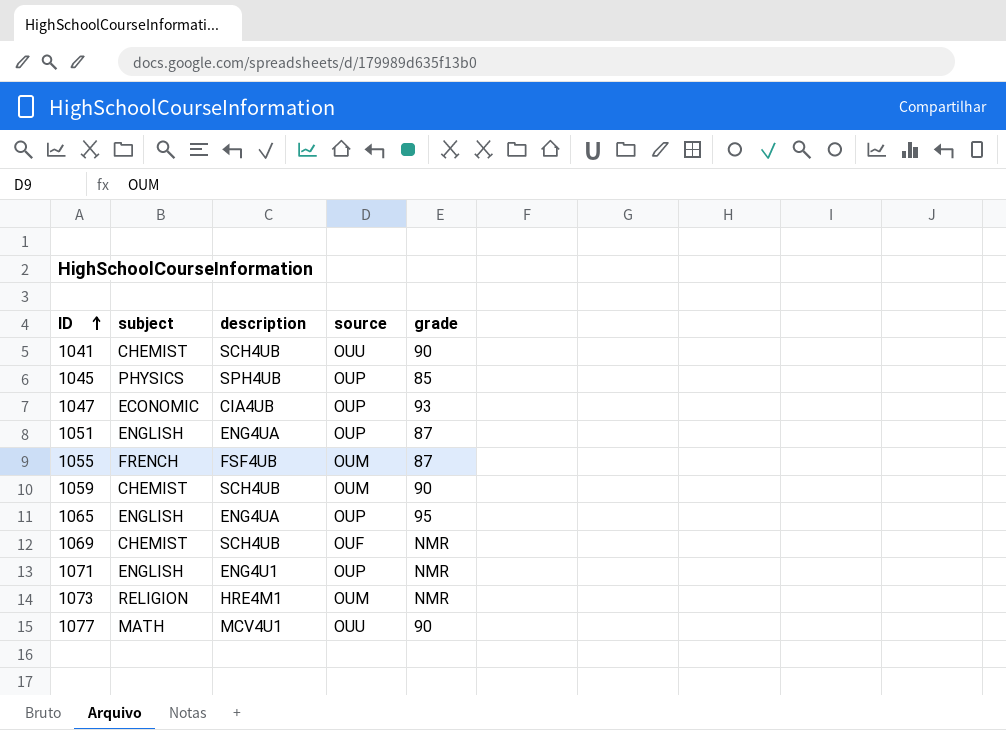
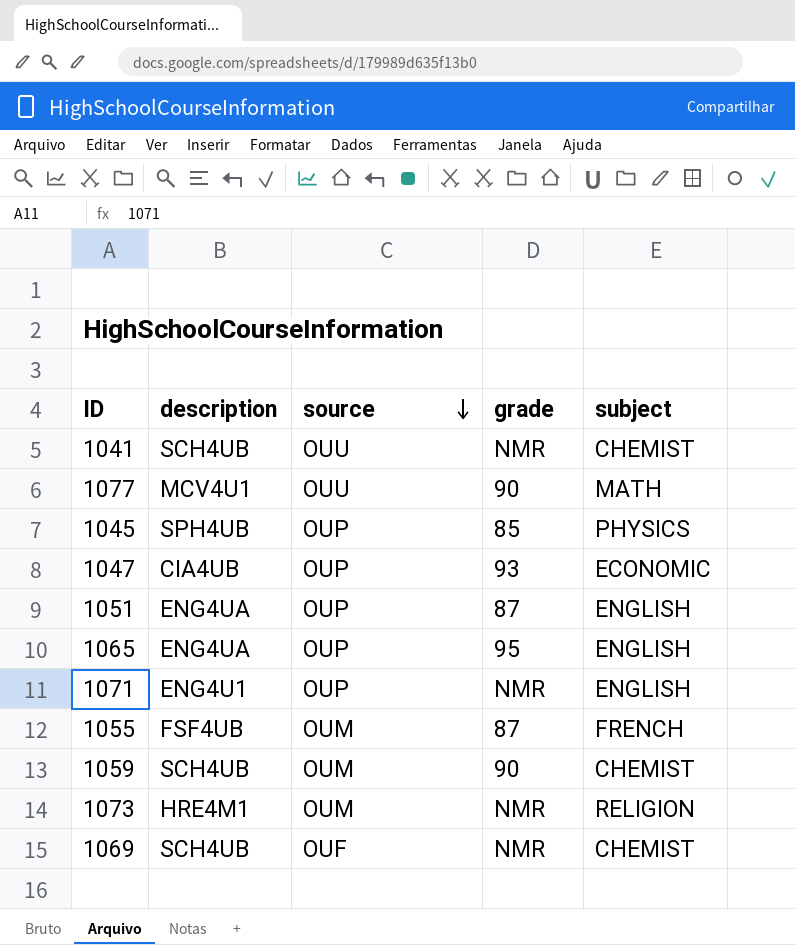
row order: ID ascending -> source descending
column subject | position: 2 -> 5
1041 | grade: 90 -> NMR

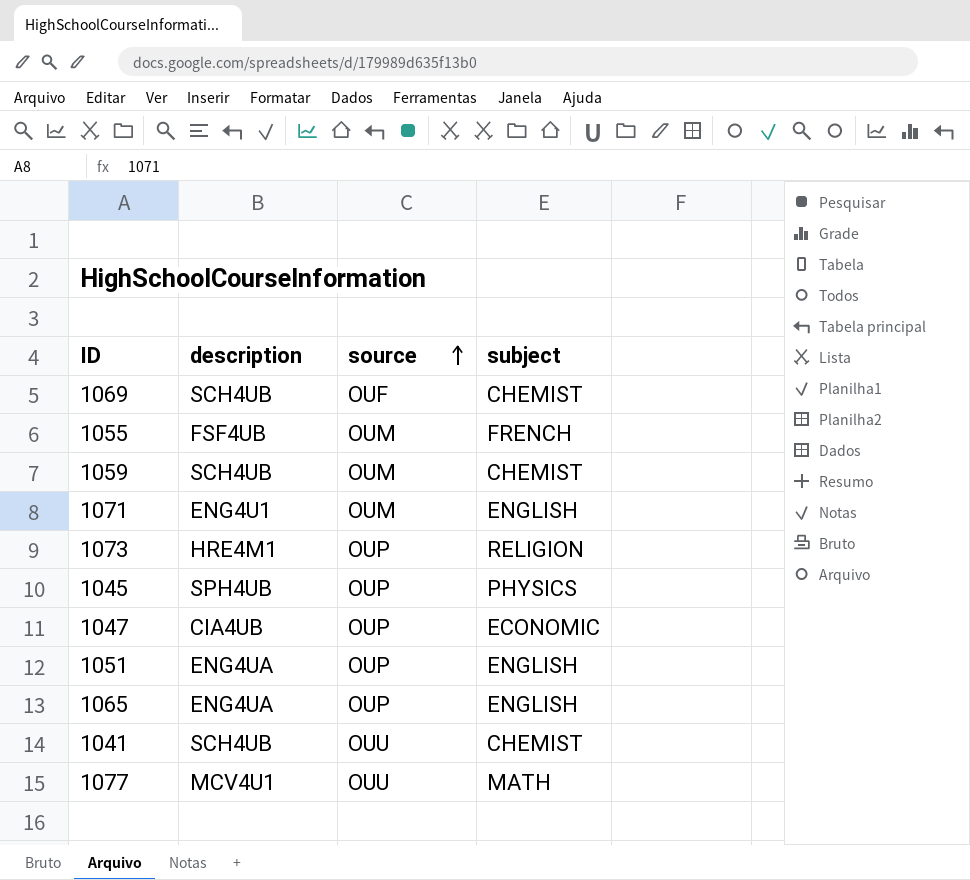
row order: source descending -> source ascending
column grade | position: 4 -> none
1071 | source: OUP -> OUM
1073 | source: OUM -> OUP

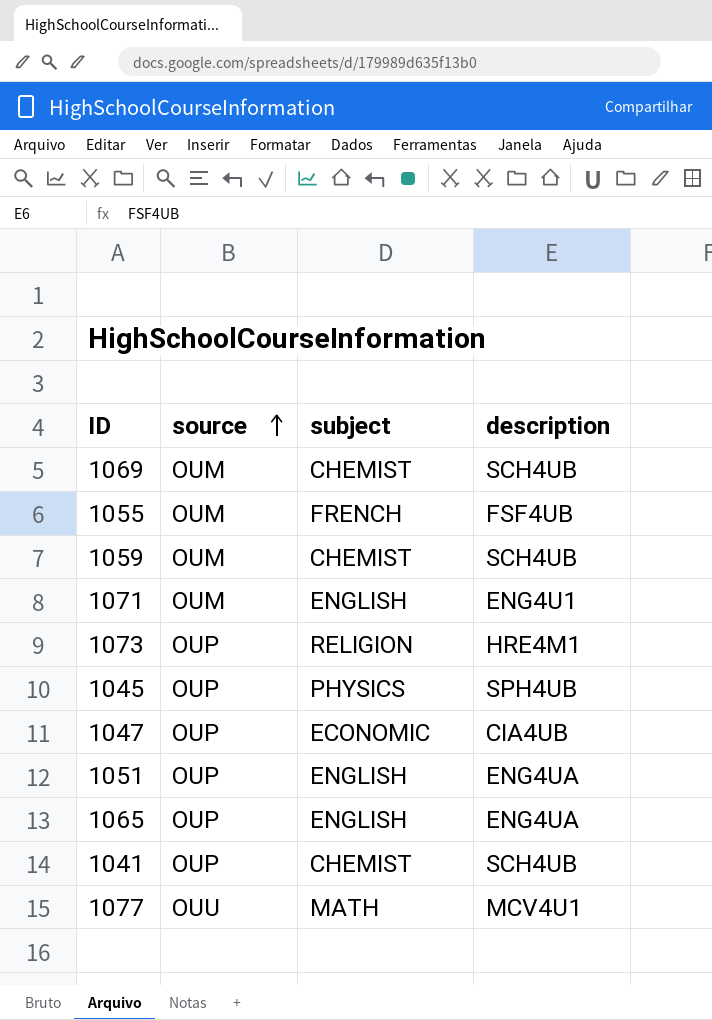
column description | position: 2 -> 4
1069 | source: OUF -> OUM
1041 | source: OUU -> OUP

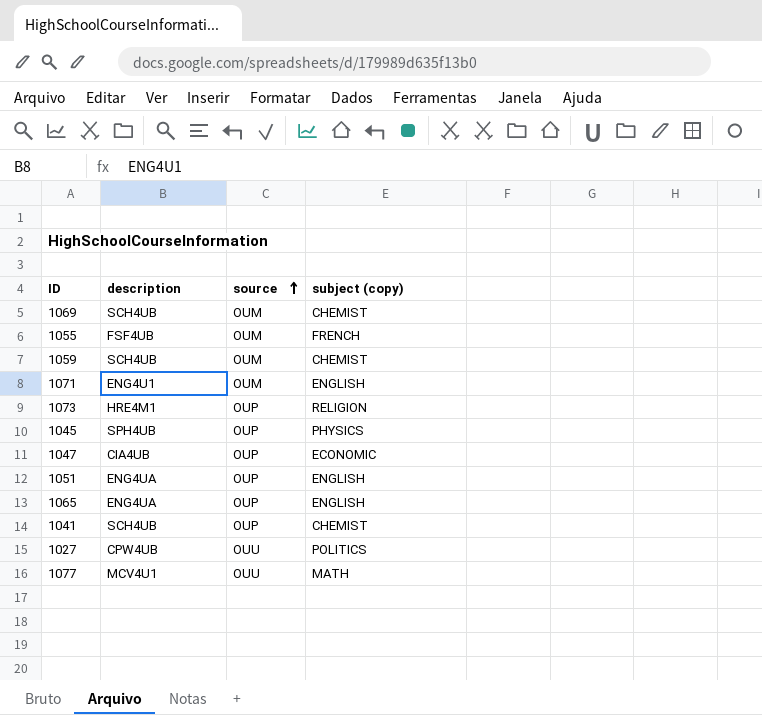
column description | position: 4 -> 2
column name: subject -> subject (copy)
row 1027: none -> CPW4UB | OUU | POLITICS

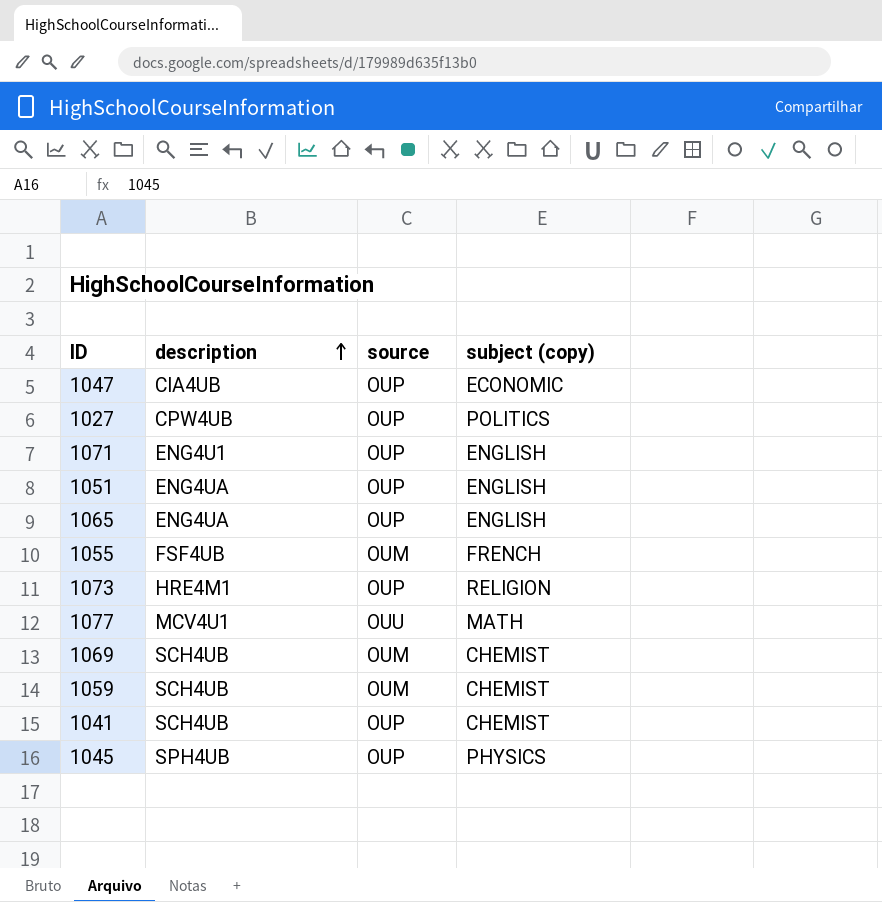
row order: source ascending -> description ascending
1027 | source: OUU -> OUP
1071 | source: OUM -> OUP

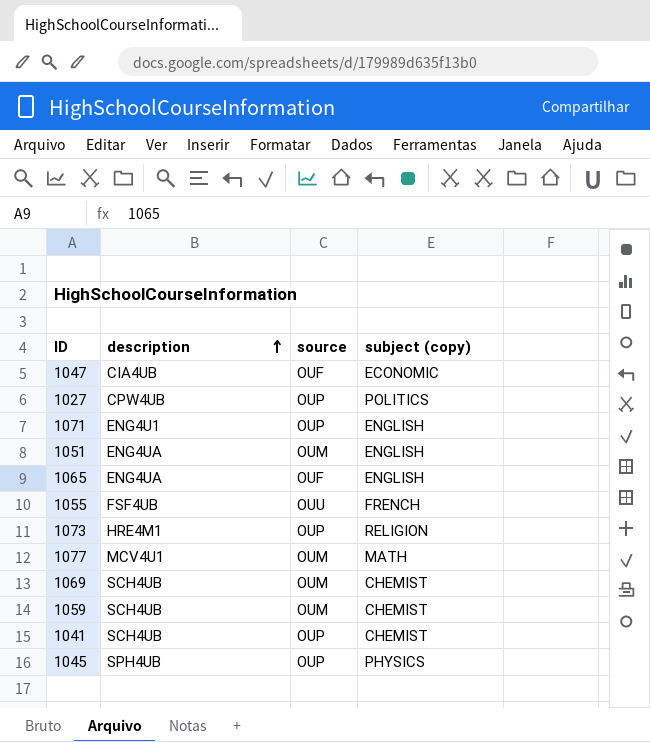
1047 | source: OUP -> OUF
1051 | source: OUP -> OUM
1065 | source: OUP -> OUF
1055 | source: OUM -> OUU
1077 | source: OUU -> OUM

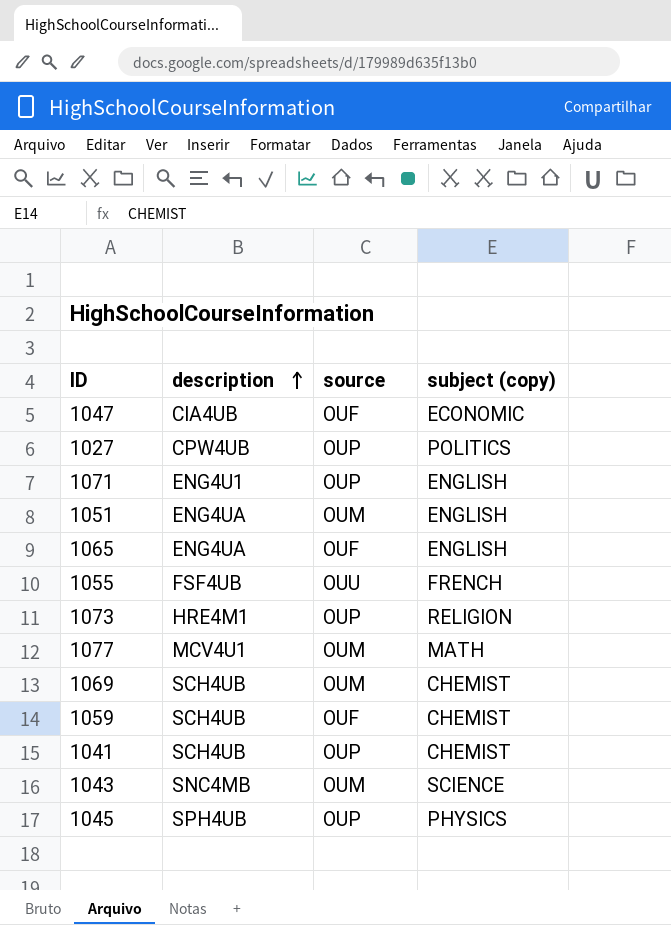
1059 | source: OUM -> OUF
row 1043: none -> SNC4MB | OUM | SCIENCE

